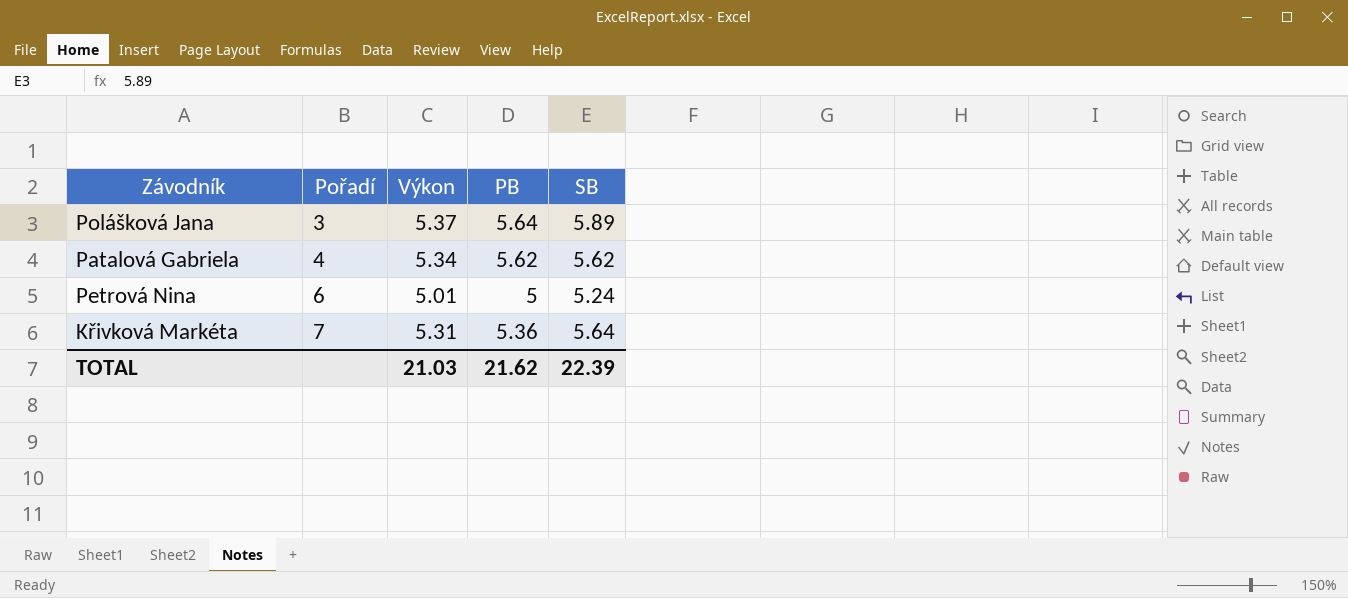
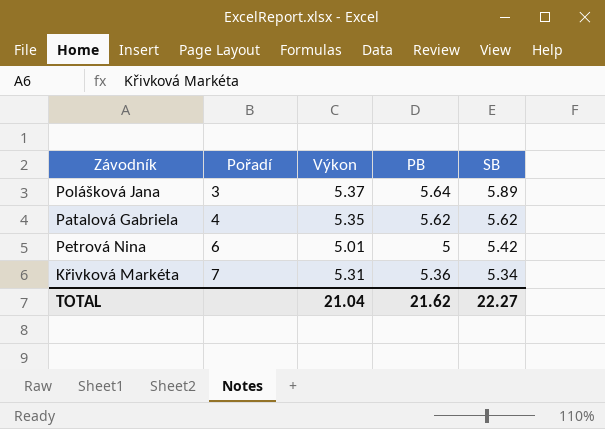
Patalová Gabriela | Výkon: 5.34 -> 5.35
Petrová Nina | SB: 5.24 -> 5.42
Křivková Markéta | SB: 5.64 -> 5.34
TOTAL | Výkon: 21.03 -> 21.04
TOTAL | SB: 22.39 -> 22.27

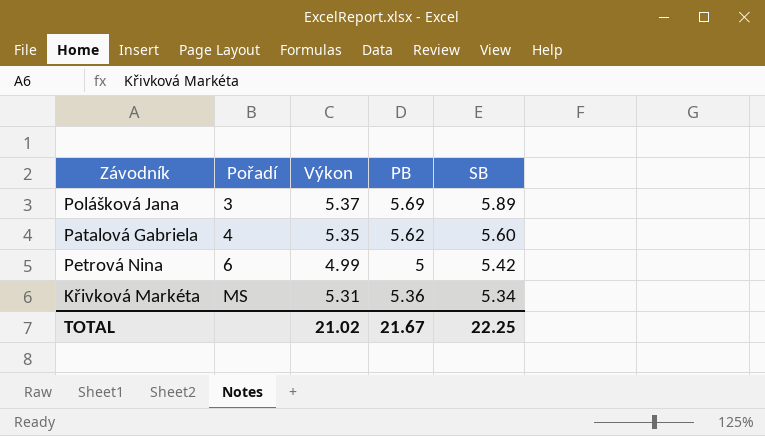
Polášková Jana | PB: 5.64 -> 5.69
Patalová Gabriela | SB: 5.62 -> 5.60
Petrová Nina | Výkon: 5.01 -> 4.99
Křivková Markéta | Pořadí: 7 -> MS
TOTAL | Výkon: 21.04 -> 21.02
TOTAL | PB: 21.62 -> 21.67
TOTAL | SB: 22.27 -> 22.25

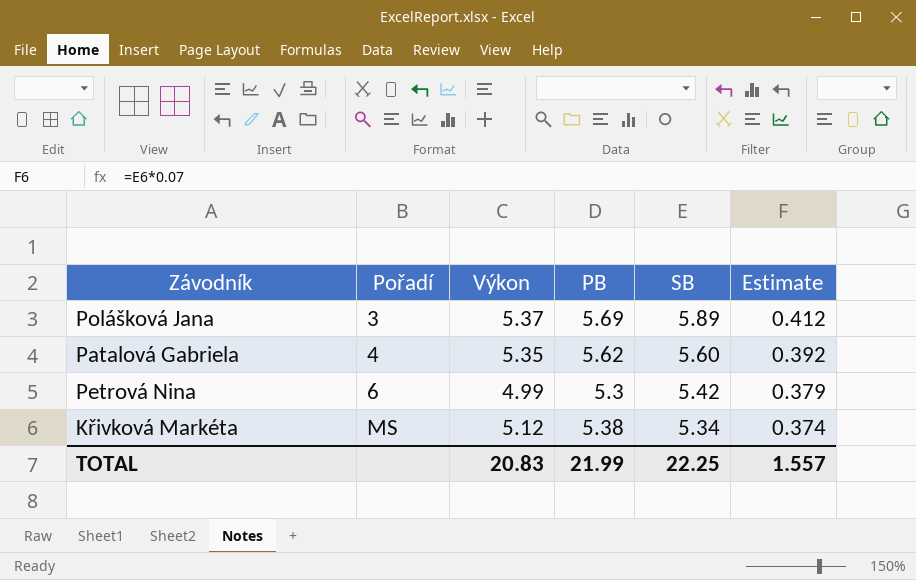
column Estimate | formula: none -> [SB] * 0.07
Petrová Nina | PB: 5 -> 5.3
Křivková Markéta | Výkon: 5.31 -> 5.12
Křivková Markéta | PB: 5.36 -> 5.38
TOTAL | Výkon: 21.02 -> 20.83
TOTAL | PB: 21.67 -> 21.99

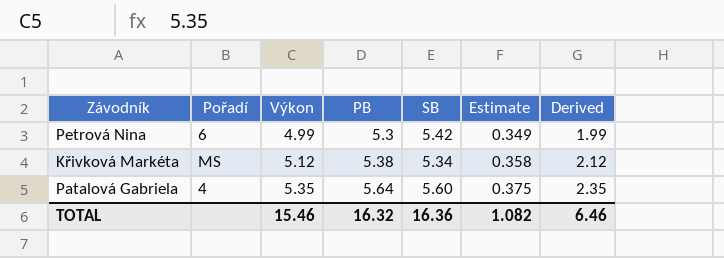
row order: Pořadí ascending -> Výkon ascending
column Estimate | formula: [SB] * 0.07 -> [Výkon] * 0.07
column Derived | formula: none -> [Výkon] - 3
row Polášková Jana: 3 | 5.37 | 5.69 | 5.89 | 0.412 -> none
Patalová Gabriela | PB: 5.62 -> 5.64
TOTAL | Výkon: 20.83 -> 15.46
TOTAL | PB: 21.99 -> 16.32
TOTAL | SB: 22.25 -> 16.36
TOTAL | Estimate: 1.557 -> 1.082

